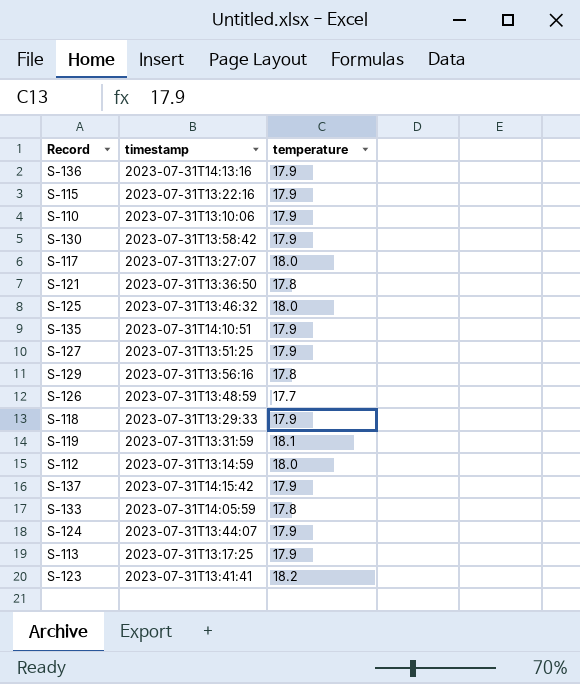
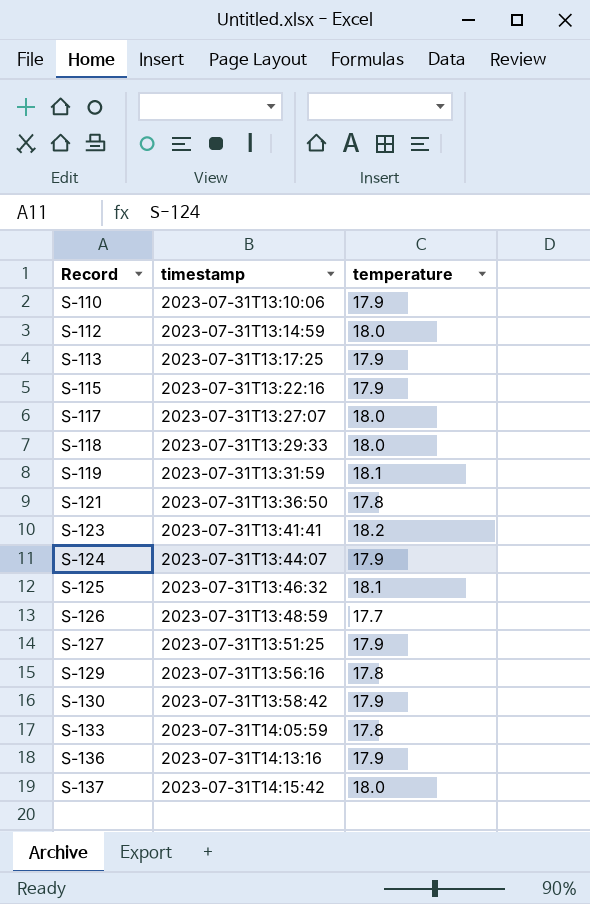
row order: none -> Record ascending
row S-135: 2023-07-31T14:10:51 | 17.9 -> none
S-118 | temperature: 17.9 -> 18.0
S-125 | temperature: 18.0 -> 18.1
S-137 | temperature: 17.9 -> 18.0

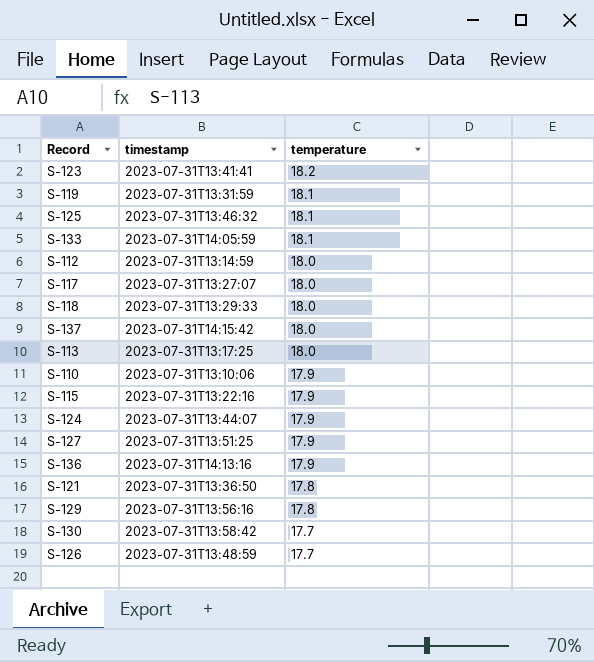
row order: Record ascending -> temperature descending
S-133 | temperature: 17.8 -> 18.1
S-113 | temperature: 17.9 -> 18.0
S-130 | temperature: 17.9 -> 17.7

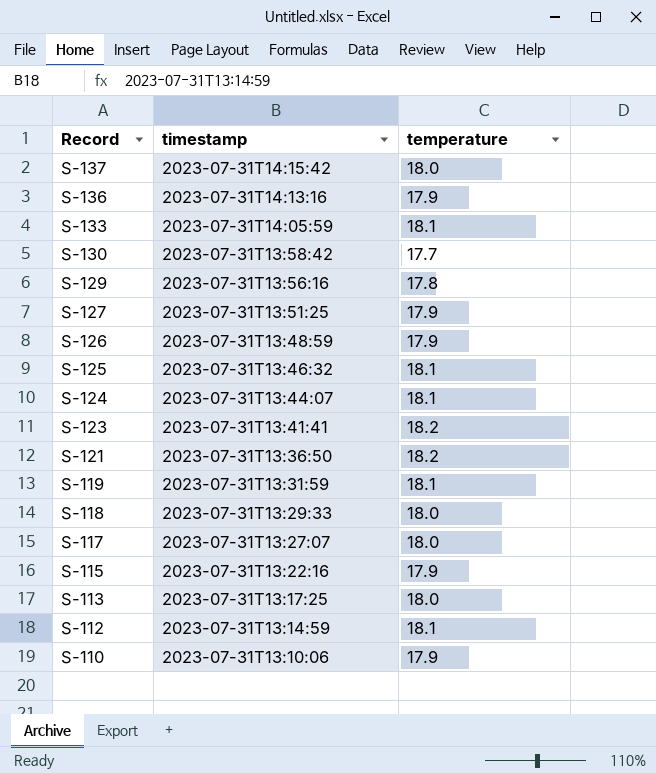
row order: temperature descending -> Record descending
S-126 | temperature: 17.7 -> 17.9
S-124 | temperature: 17.9 -> 18.1
S-121 | temperature: 17.8 -> 18.2
S-112 | temperature: 18.0 -> 18.1

